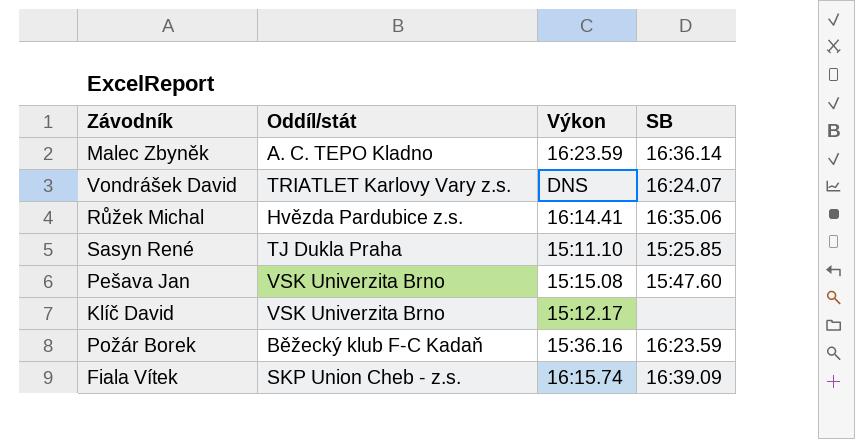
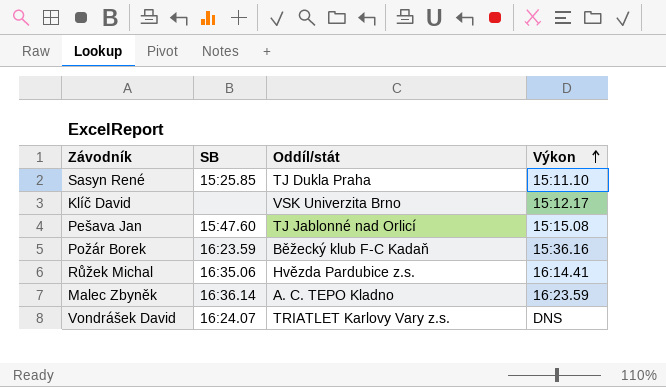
row order: none -> Výkon ascending
column SB | position: 4 -> 2
row Fiala Vítek: SKP Union Cheb - z.s. | 16:15.74 | 16:39.09 -> none
Pešava Jan | Oddíl/stát: VSK Univerzita Brno -> TJ Jablonné nad Orlicí

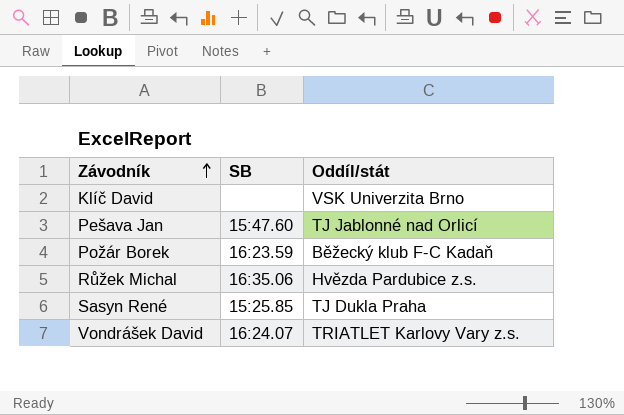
row order: Výkon ascending -> Závodník ascending
column Výkon | position: 4 -> none
row Malec Zbyněk: 16:36.14 | A. C. TEPO Kladno | 16:23.59 -> none

